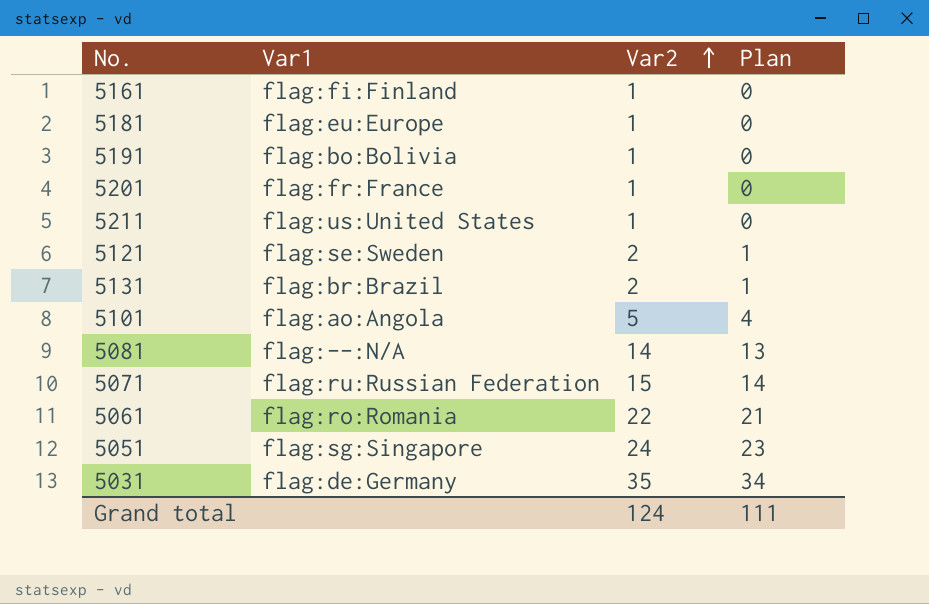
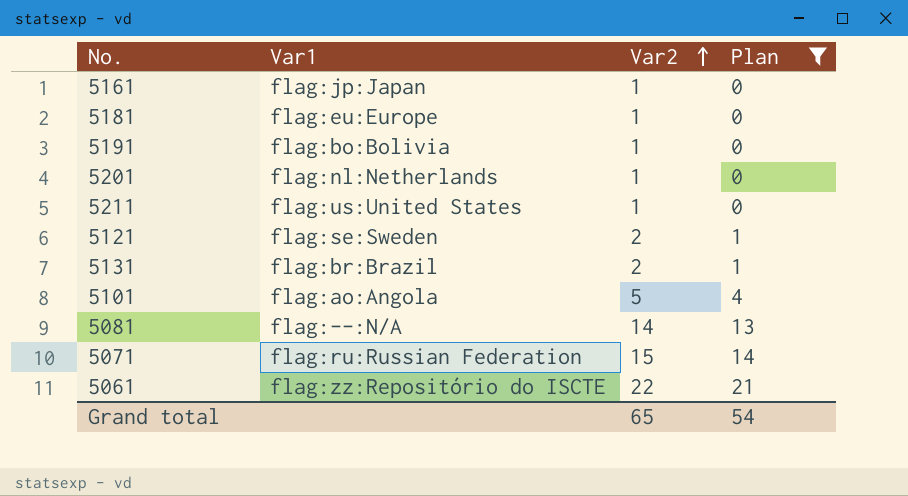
filter: none -> Plan <= 21
5161 | Var1: flag:fi:Finland -> flag:jp:Japan
5201 | Var1: flag:fr:France -> flag:nl:Netherlands
5061 | Var1: flag:ro:Romania -> flag:zz:Repositório do ISCTE
Grand total | Var2: 124 -> 65
Grand total | Plan: 111 -> 54

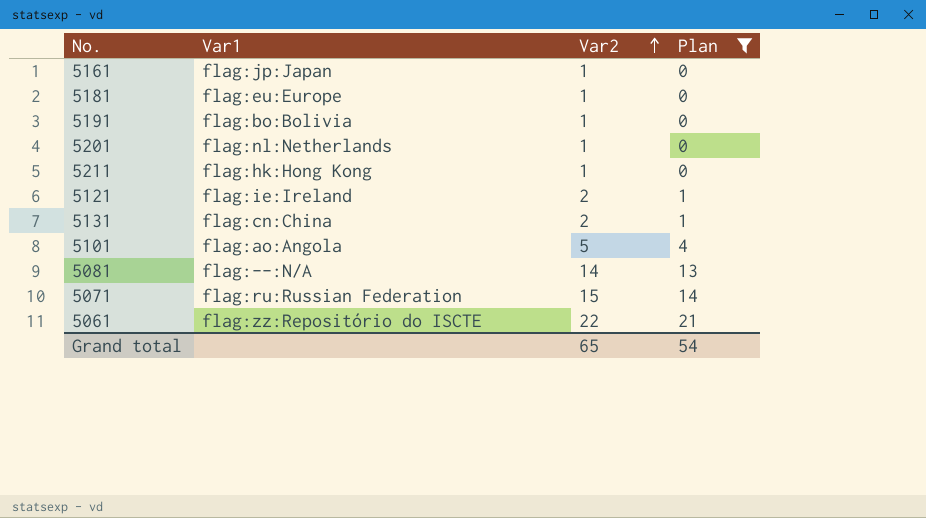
5211 | Var1: flag:us:United States -> flag:hk:Hong Kong
5121 | Var1: flag:se:Sweden -> flag:ie:Ireland
5131 | Var1: flag:br:Brazil -> flag:cn:China

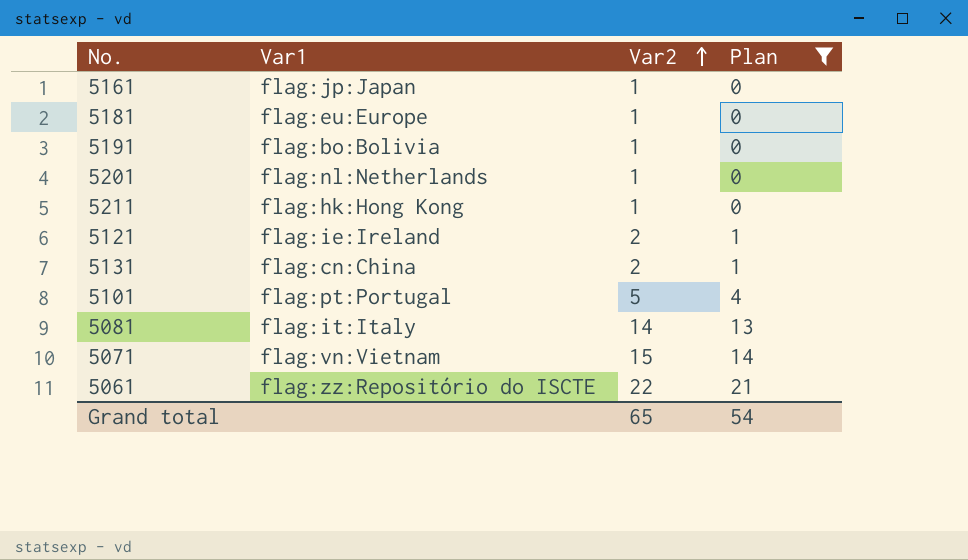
5101 | Var1: flag:ao:Angola -> flag:pt:Portugal
5081 | Var1: flag:--:N/A -> flag:it:Italy
5071 | Var1: flag:ru:Russian Federation -> flag:vn:Vietnam

